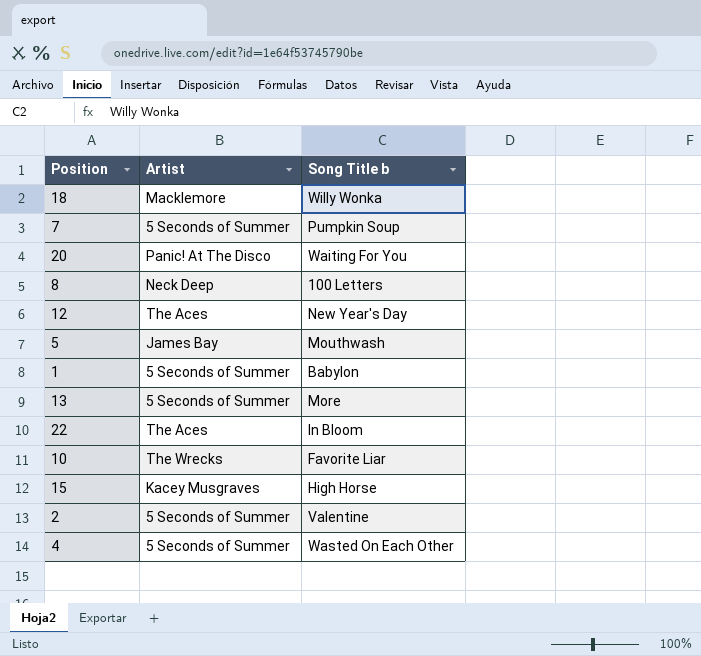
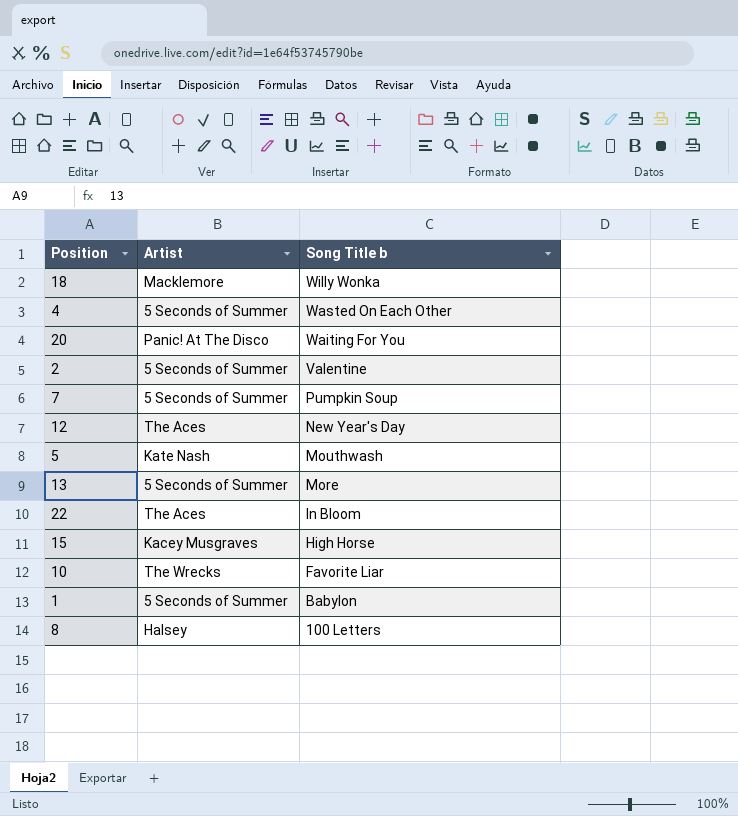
row order: none -> Song Title b descending
5 | Artist: James Bay -> Kate Nash
8 | Artist: Neck Deep -> Halsey

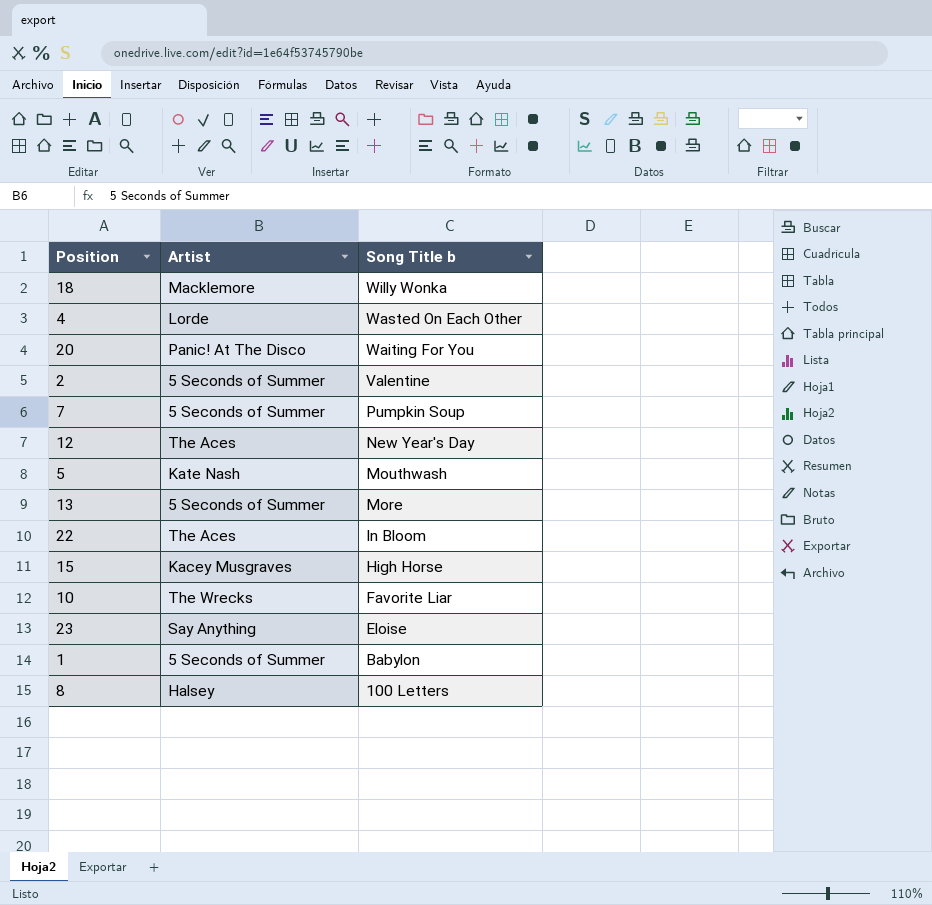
4 | Artist: 5 Seconds of Summer -> Lorde
row 23: none -> Say Anything | Eloise

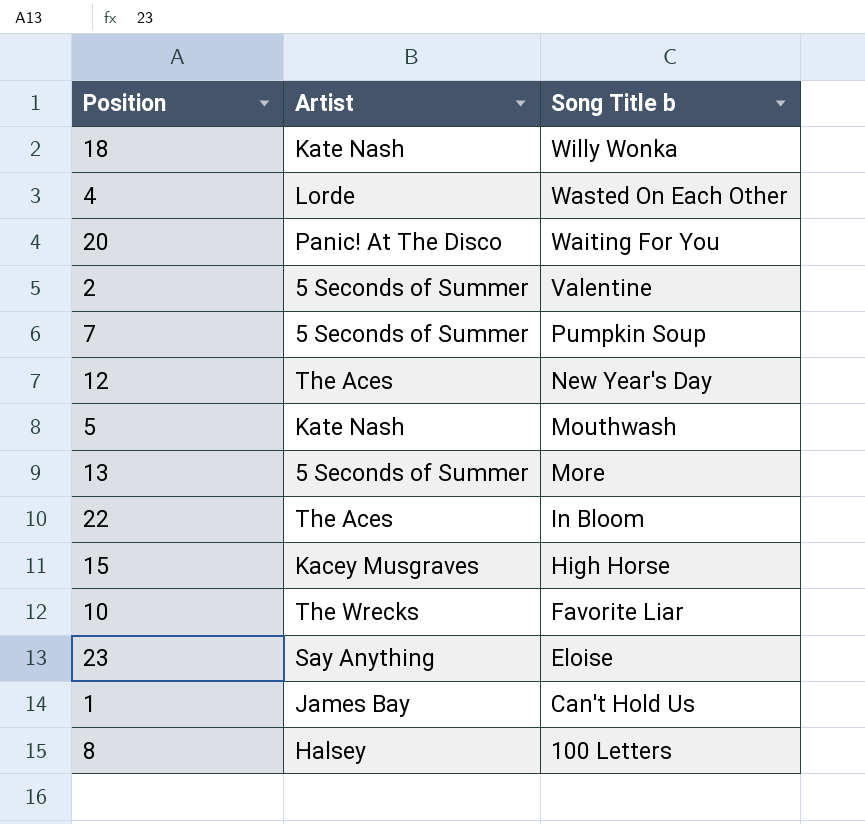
18 | Artist: Macklemore -> Kate Nash
1 | Artist: 5 Seconds of Summer -> James Bay
1 | Song Title b: Babylon -> Can't Hold Us

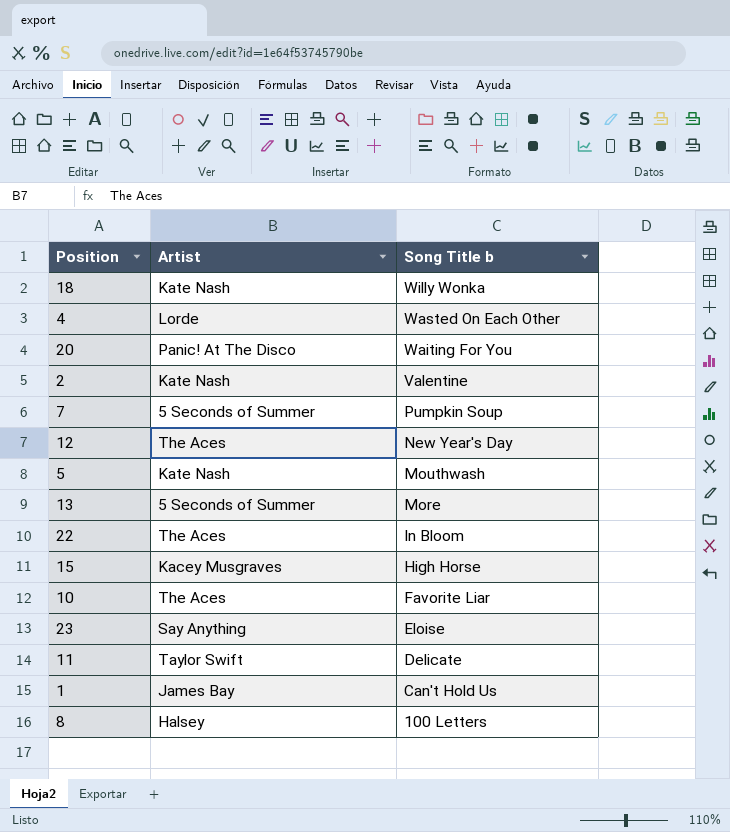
2 | Artist: 5 Seconds of Summer -> Kate Nash
10 | Artist: The Wrecks -> The Aces
row 11: none -> Taylor Swift | Delicate

